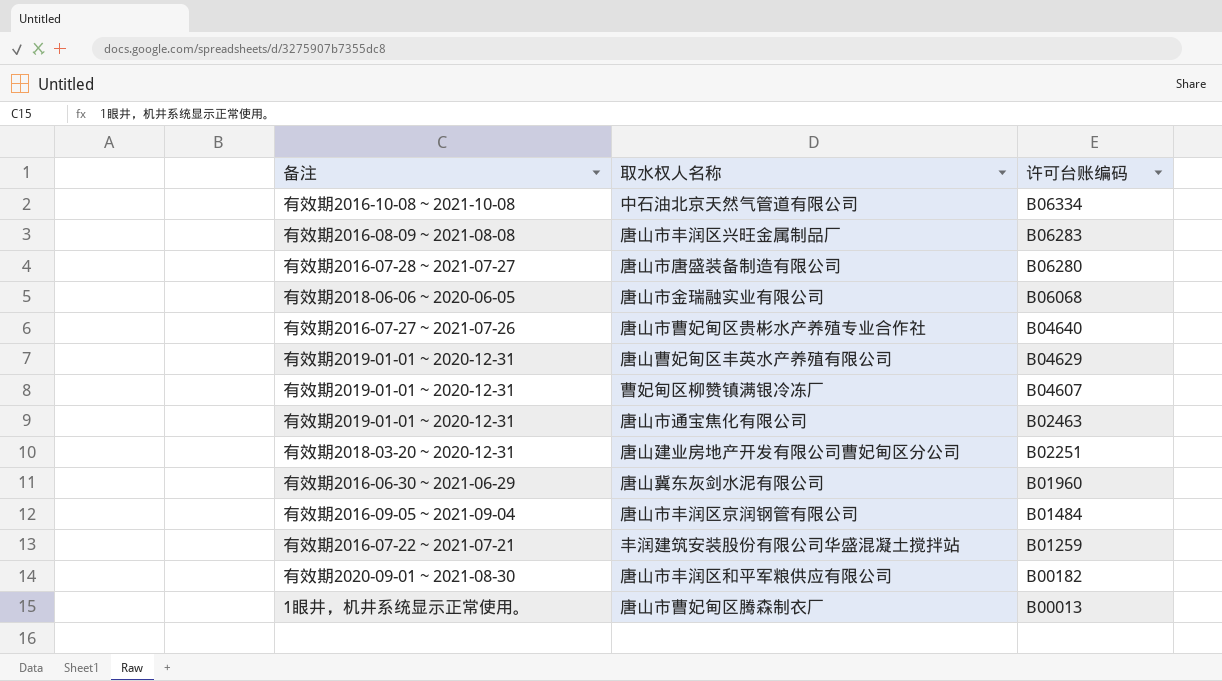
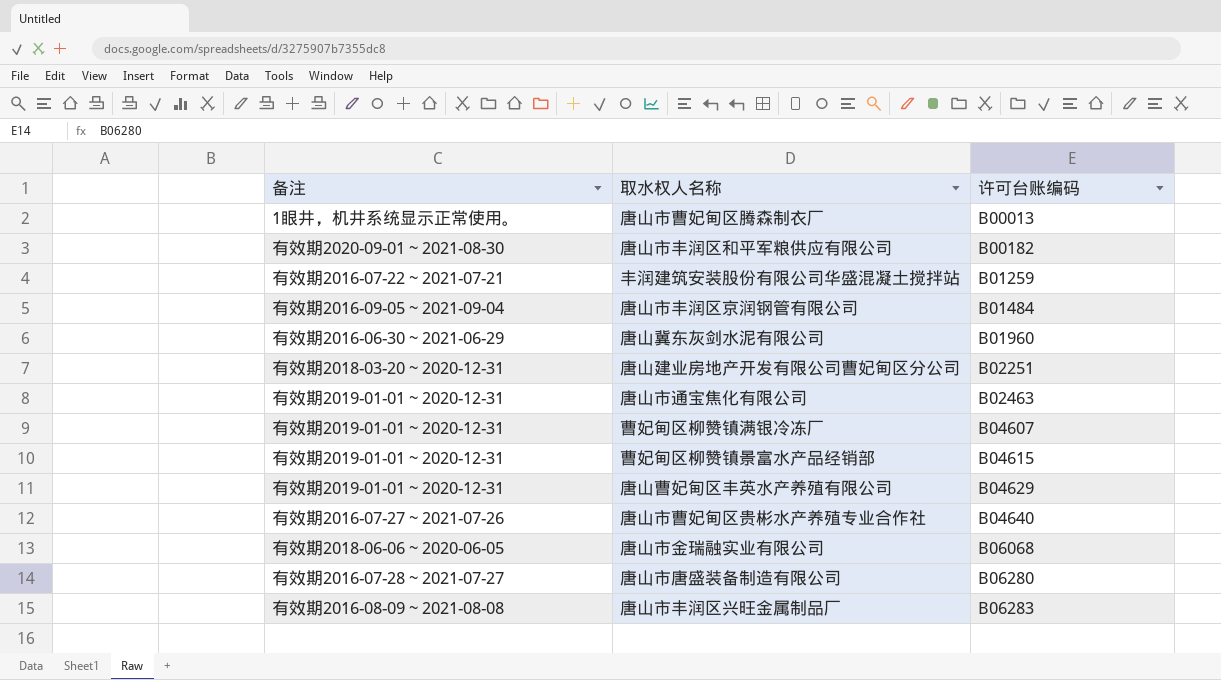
row order: 许可台账编码 descending -> 许可台账编码 ascending
row 中石油北京天然气管道有限公司: 有效期2016-10-08 ~ 2021-10-08 | B06334 -> none
row 曹妃甸区柳赞镇景富水产品经销部: none -> 有效期2019-01-01 ~ 2020-12-31 | B04615

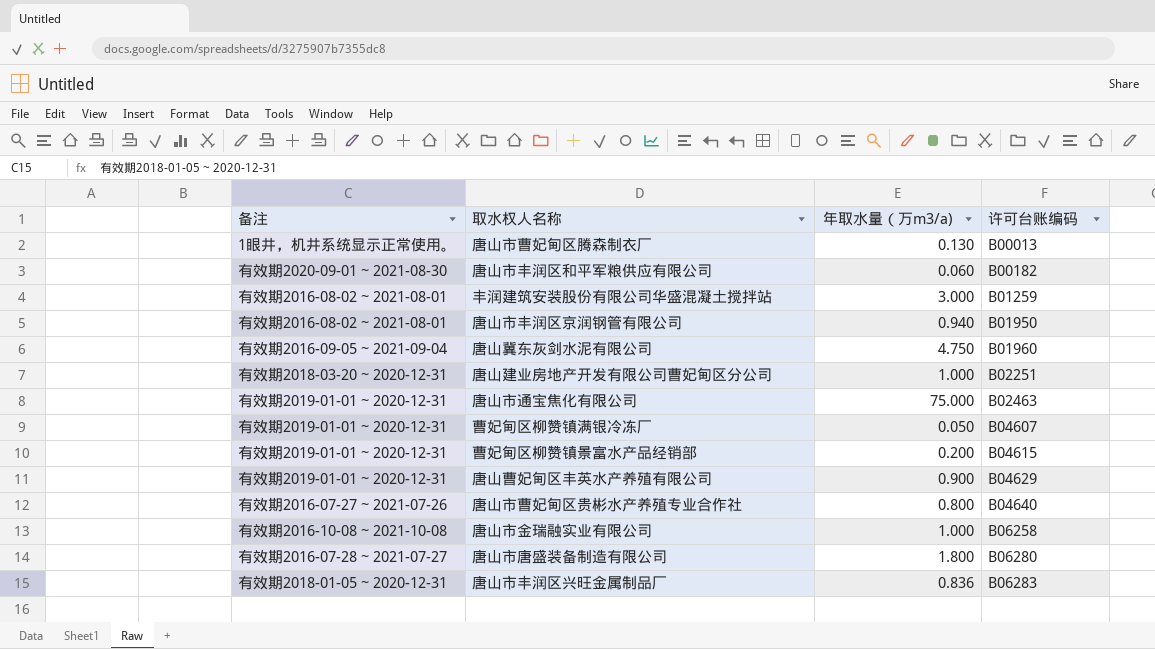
column 年取水量（万m3/a) | position: none -> 3
丰润建筑安装股份有限公司华盛混凝土搅拌站 | 备注: 有效期2016-07-22 ~ 2021-07-21 -> 有效期2016-08-02 ~ 2021-08-01
唐山市丰润区京润钢管有限公司 | 备注: 有效期2016-09-05 ~ 2021-09-04 -> 有效期2016-08-02 ~ 2021-08-01
唐山市丰润区京润钢管有限公司 | 许可台账编码: B01484 -> B01950
唐山冀东灰剑水泥有限公司 | 备注: 有效期2016-06-30 ~ 2021-06-29 -> 有效期2016-09-05 ~ 2021-09-04
唐山市金瑞融实业有限公司 | 备注: 有效期2018-06-06 ~ 2020-06-05 -> 有效期2016-10-08 ~ 2021-10-08
唐山市金瑞融实业有限公司 | 许可台账编码: B06068 -> B06258
唐山市丰润区兴旺金属制品厂 | 备注: 有效期2016-08-09 ~ 2021-08-08 -> 有效期2018-01-05 ~ 2020-12-31

